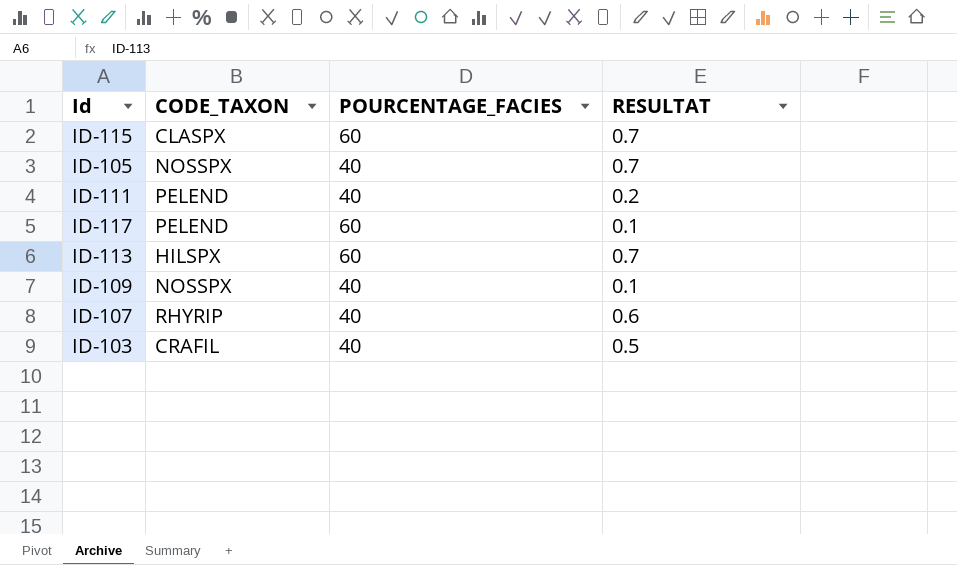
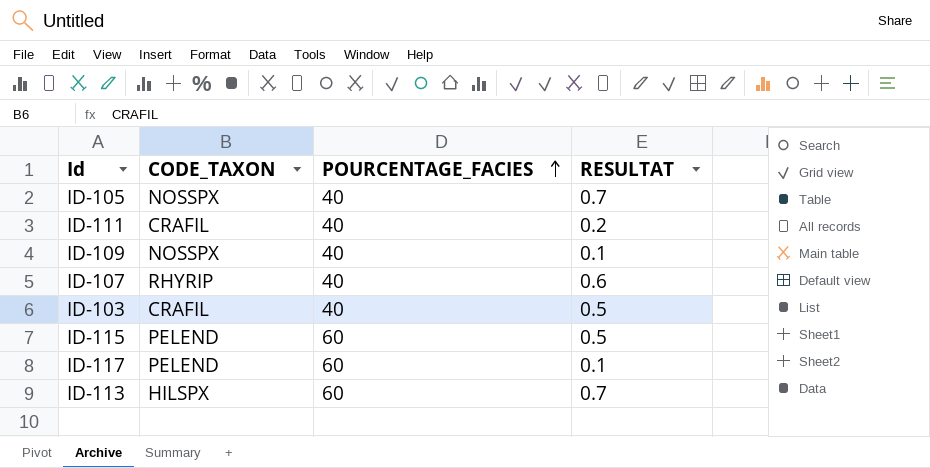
row order: none -> POURCENTAGE_FACIES ascending
ID-111 | CODE_TAXON: PELEND -> CRAFIL
ID-115 | CODE_TAXON: CLASPX -> PELEND
ID-115 | RESULTAT: 0.7 -> 0.5

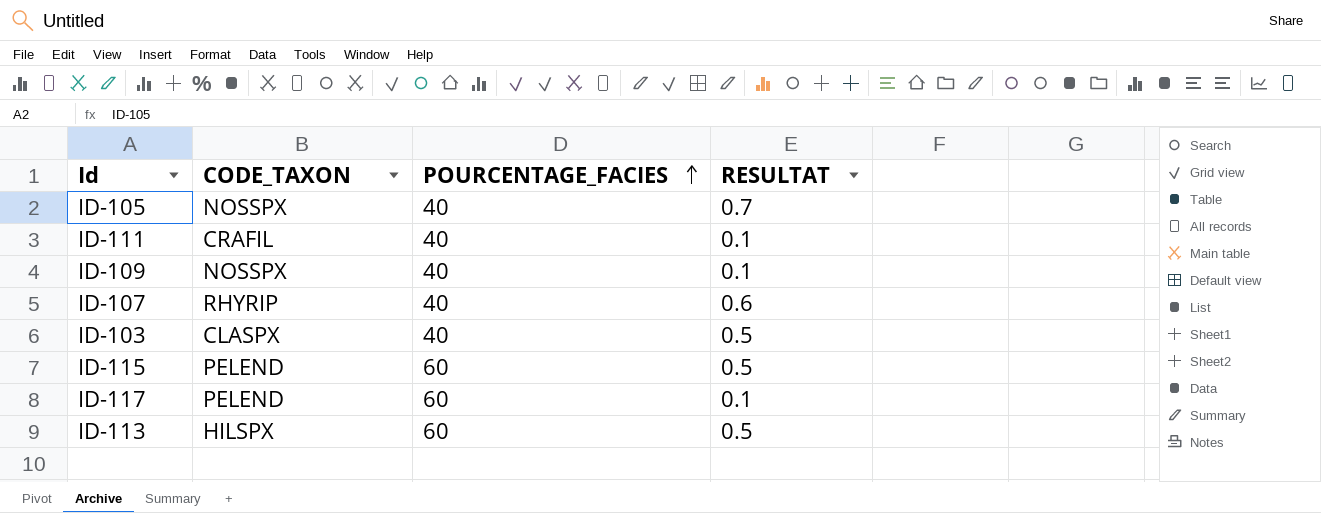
ID-111 | RESULTAT: 0.2 -> 0.1
ID-103 | CODE_TAXON: CRAFIL -> CLASPX
ID-113 | RESULTAT: 0.7 -> 0.5

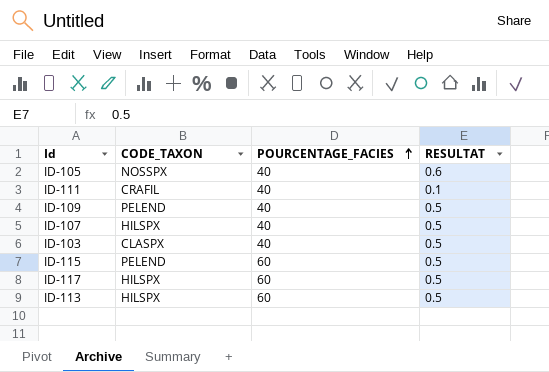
ID-105 | RESULTAT: 0.7 -> 0.6
ID-109 | CODE_TAXON: NOSSPX -> PELEND
ID-109 | RESULTAT: 0.1 -> 0.5
ID-107 | CODE_TAXON: RHYRIP -> HILSPX
ID-107 | RESULTAT: 0.6 -> 0.5
ID-117 | CODE_TAXON: PELEND -> HILSPX
ID-117 | RESULTAT: 0.1 -> 0.5

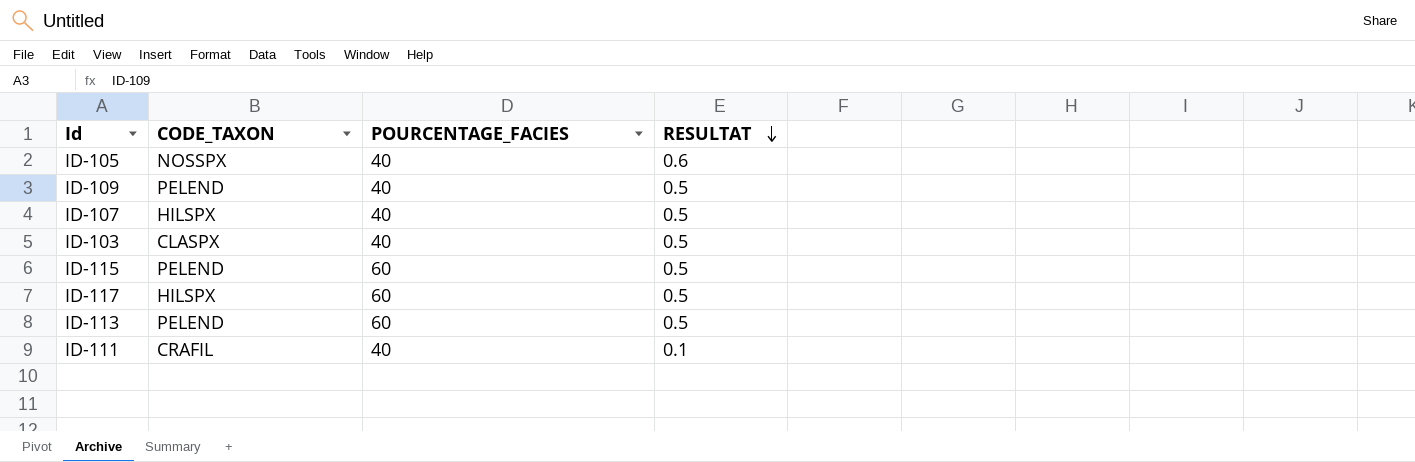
row order: POURCENTAGE_FACIES ascending -> RESULTAT descending
ID-113 | CODE_TAXON: HILSPX -> PELEND

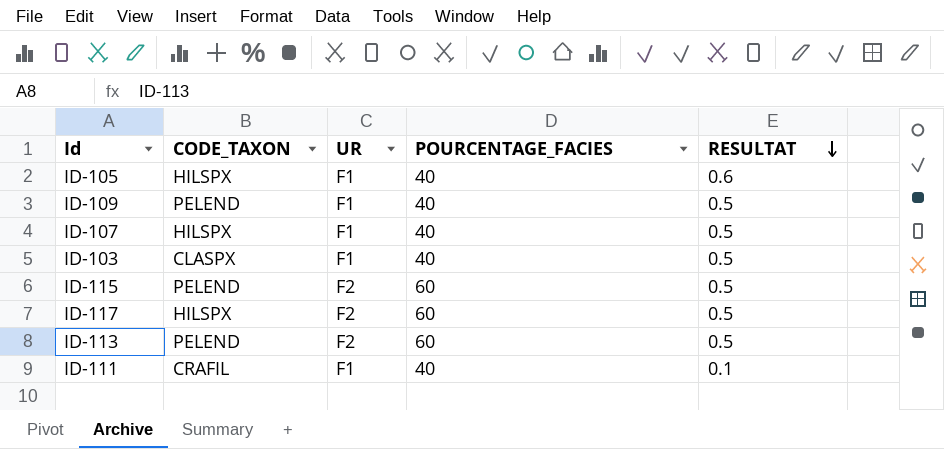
column UR | position: none -> 3
ID-105 | CODE_TAXON: NOSSPX -> HILSPX

